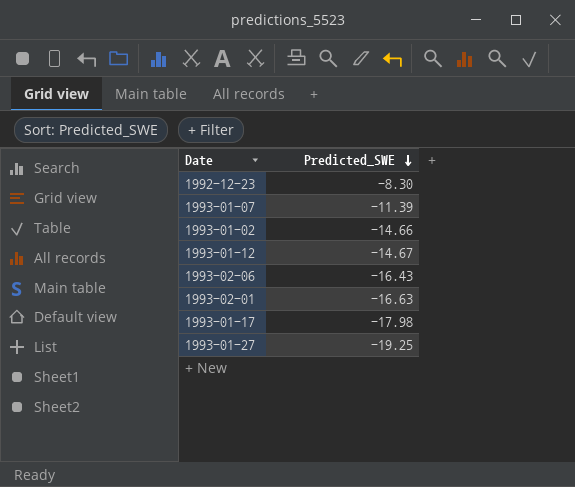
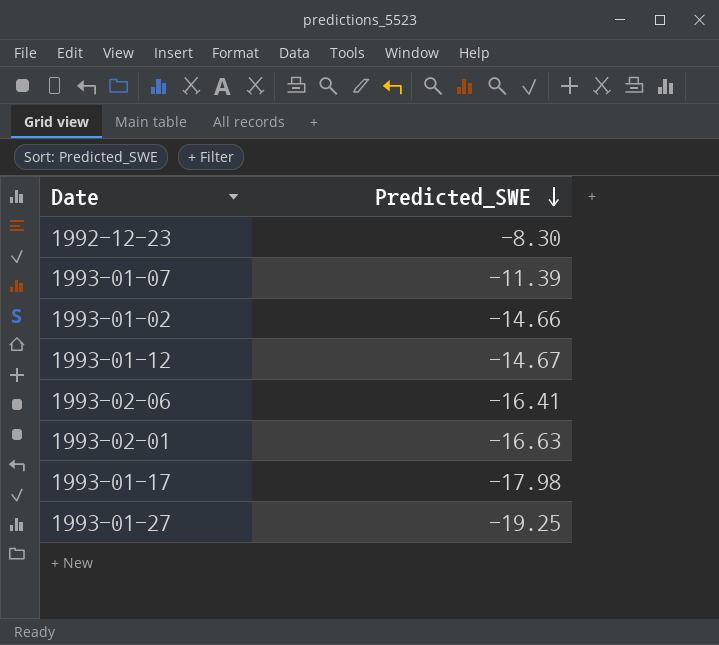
1993-02-06 | Predicted_SWE: -16.43 -> -16.41

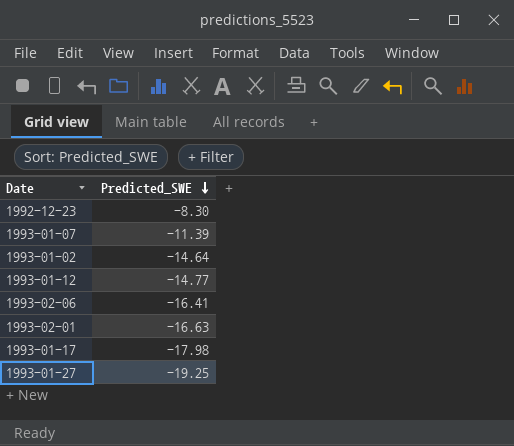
1993-01-02 | Predicted_SWE: -14.66 -> -14.64
1993-01-12 | Predicted_SWE: -14.67 -> -14.77

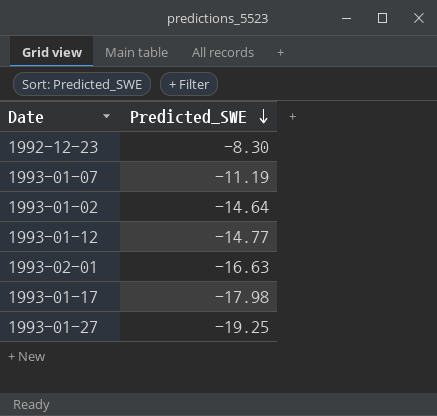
row 1993-02-06: -16.41 -> none
1993-01-07 | Predicted_SWE: -11.39 -> -11.19

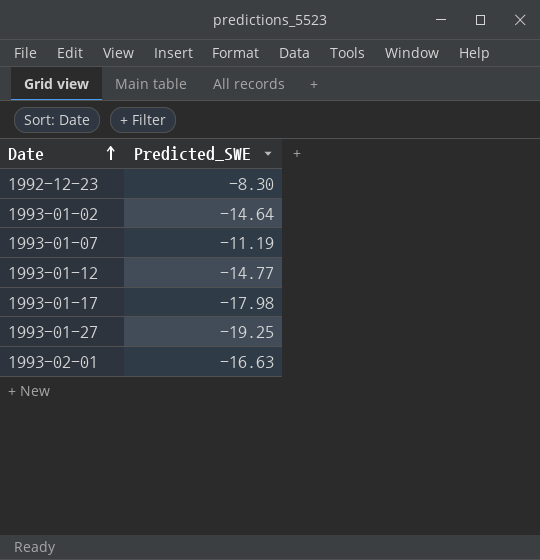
row order: Predicted_SWE descending -> Date ascending

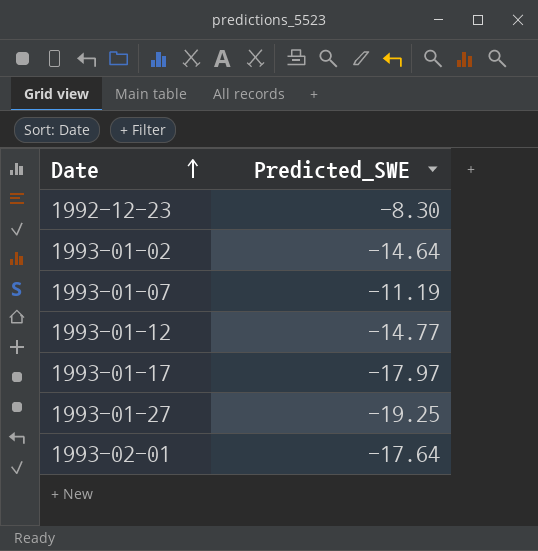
1993-01-17 | Predicted_SWE: -17.98 -> -17.97
1993-02-01 | Predicted_SWE: -16.63 -> -17.64

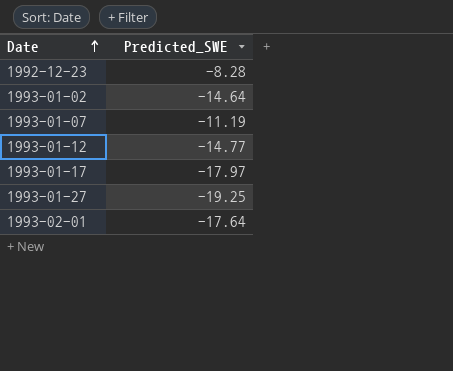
1992-12-23 | Predicted_SWE: -8.30 -> -8.28

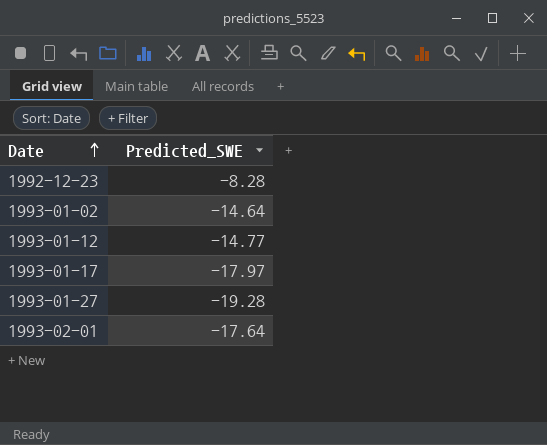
row 1993-01-07: -11.19 -> none
1993-01-27 | Predicted_SWE: -19.25 -> -19.28

